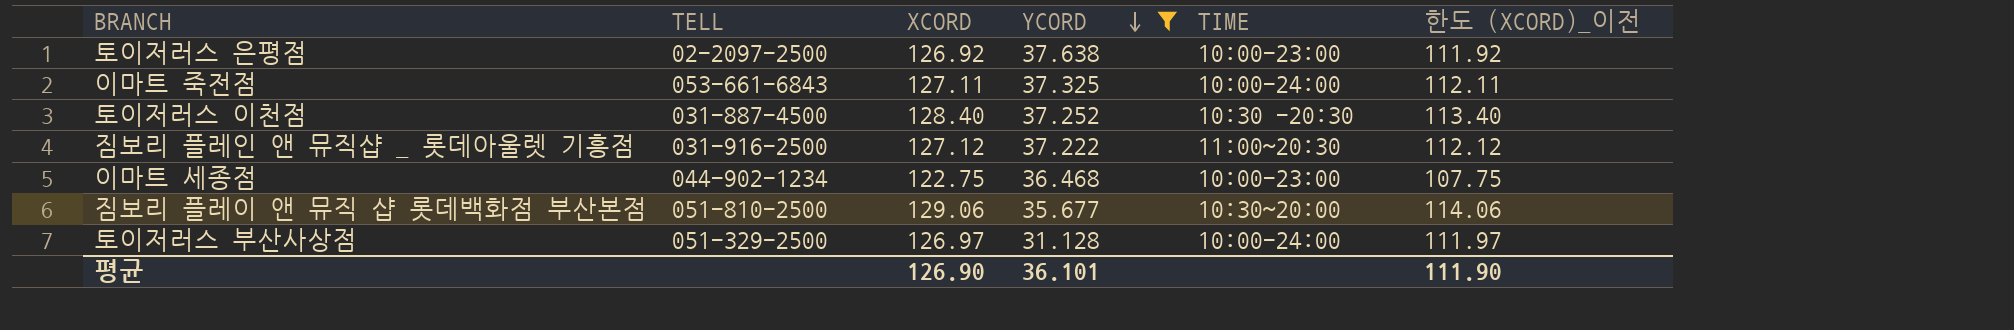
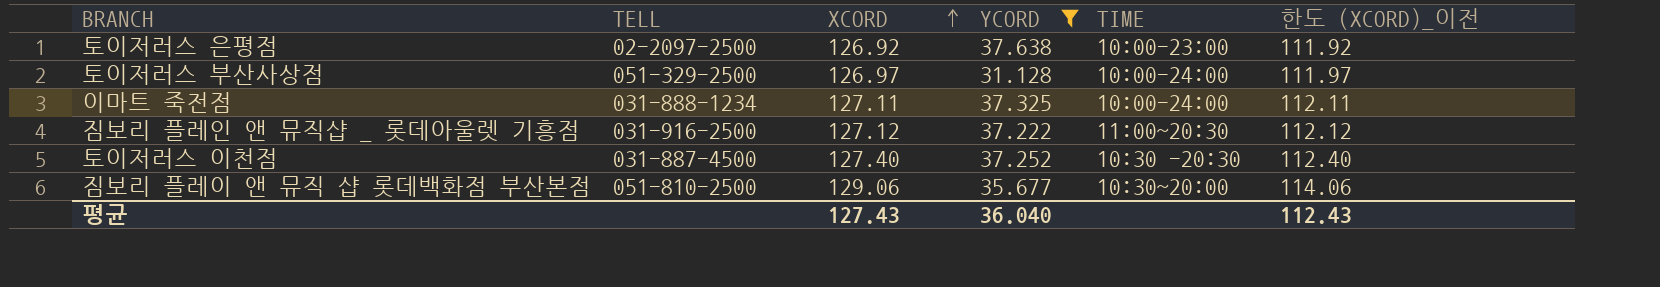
row order: YCORD descending -> XCORD ascending
row 이마트 세종점: 044-902-1234 | 122.75 | 36.468 | 10:00-23:00 | 107.75 -> none
이마트 죽전점 | TELL: 053-661-6843 -> 031-888-1234
토이저러스 이천점 | XCORD: 128.40 -> 127.40
토이저러스 이천점 | 한도 (XCORD)_이전: 113.40 -> 112.40
평균 | XCORD: 126.90 -> 127.43
평균 | YCORD: 36.101 -> 36.040
평균 | 한도 (XCORD)_이전: 111.90 -> 112.43

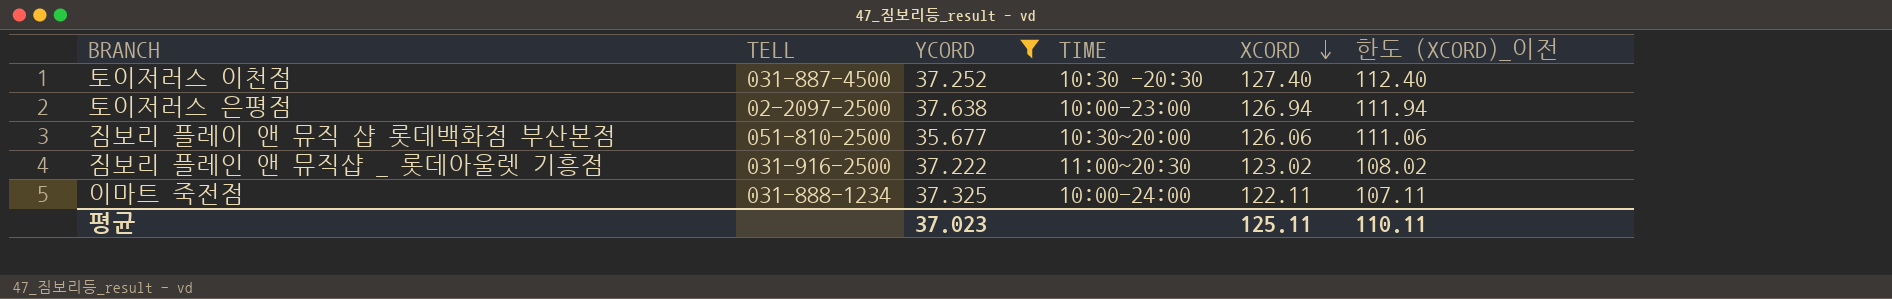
row order: XCORD ascending -> XCORD descending
column XCORD | position: 3 -> 5
row 토이저러스 부산사상점: 051-329-2500 | 126.97 | 31.128 | 10:00-24:00 | 111.97 -> none
토이저러스 은평점 | XCORD: 126.92 -> 126.94
토이저러스 은평점 | 한도 (XCORD)_이전: 111.92 -> 111.94
짐보리 플레이 앤 뮤직 샵 롯데백화점 부산본점 | XCORD: 129.06 -> 126.06
짐보리 플레이 앤 뮤직 샵 롯데백화점 부산본점 | 한도 (XCORD)_이전: 114.06 -> 111.06
짐보리 플레인 앤 뮤직샵 _ 롯데아울렛 기흥점 | XCORD: 127.12 -> 123.02
짐보리 플레인 앤 뮤직샵 _ 롯데아울렛 기흥점 | 한도 (XCORD)_이전: 112.12 -> 108.02
이마트 죽전점 | XCORD: 127.11 -> 122.11
이마트 죽전점 | 한도 (XCORD)_이전: 112.11 -> 107.11
평균 | YCORD: 36.040 -> 37.023
평균 | XCORD: 127.43 -> 125.11
평균 | 한도 (XCORD)_이전: 112.43 -> 110.11

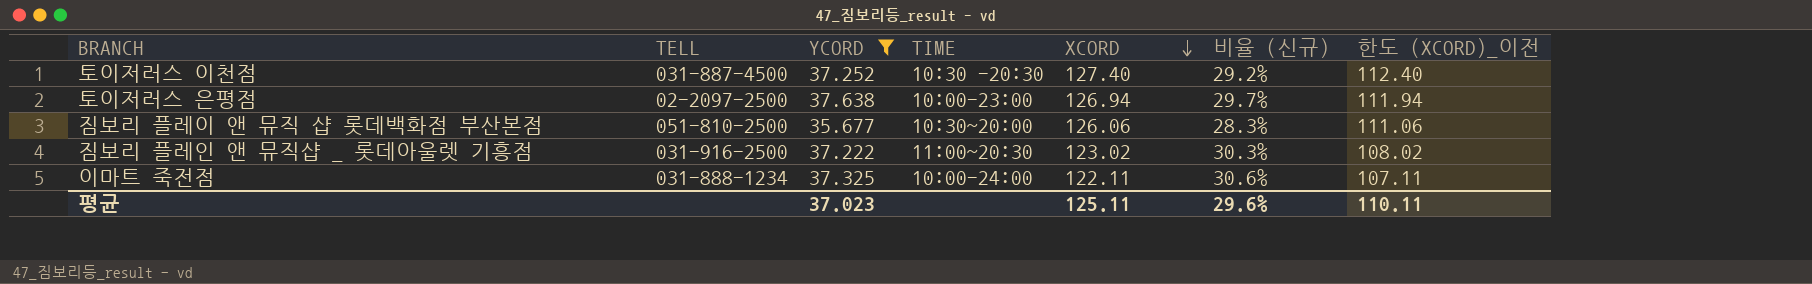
column 비율 (신규) | formula: none -> [YCORD] / [XCORD]

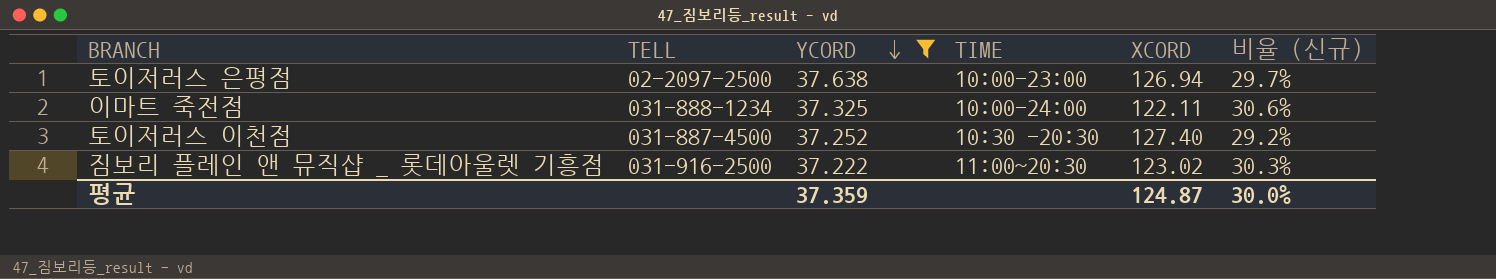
row order: XCORD descending -> YCORD descending
column 한도 (XCORD)_이전 | formula: [XCORD] - 15 -> none
row 짐보리 플레이 앤 뮤직 샵 롯데백화점 부산본점: 051-810-2500 | 35.677 | 10:30~20:00 | 126.06 | 28.3% | 111.06 -> none
평균 | YCORD: 37.023 -> 37.359
평균 | XCORD: 125.11 -> 124.87
평균 | 비율 (신규): 29.6% -> 30.0%

